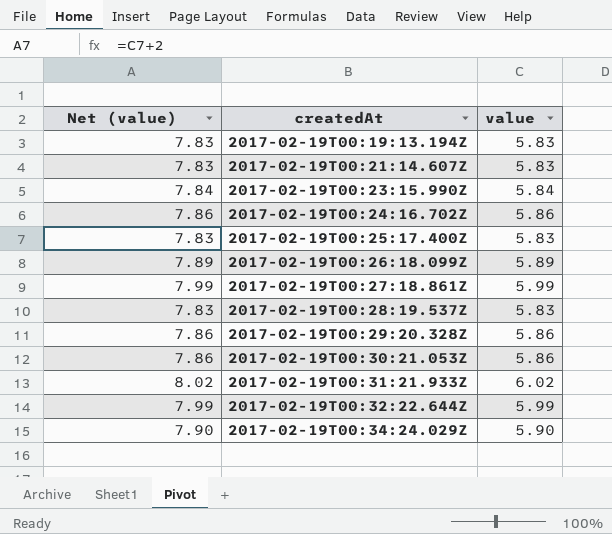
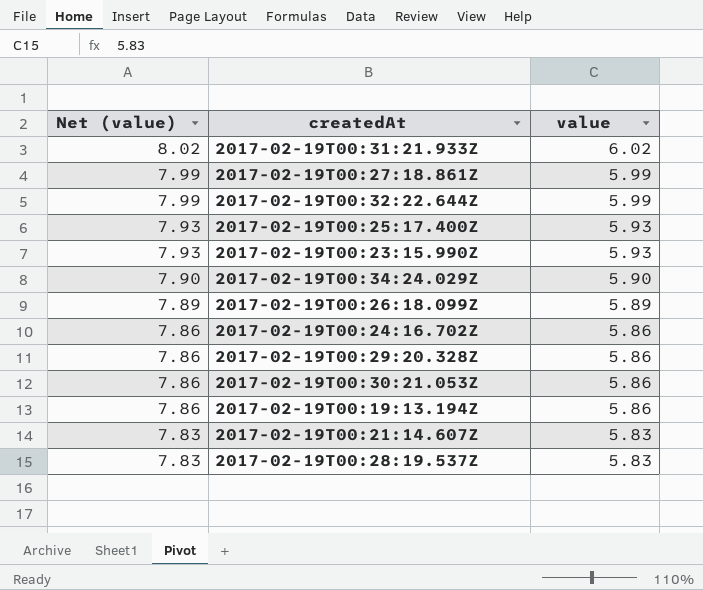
row order: createdAt ascending -> Net (value) descending
2017-02-19T00:25:17.400Z | Net (value): 7.83 -> 7.93
2017-02-19T00:25:17.400Z | value: 5.83 -> 5.93
2017-02-19T00:23:15.990Z | Net (value): 7.84 -> 7.93
2017-02-19T00:23:15.990Z | value: 5.84 -> 5.93
2017-02-19T00:19:13.194Z | Net (value): 7.83 -> 7.86
2017-02-19T00:19:13.194Z | value: 5.83 -> 5.86

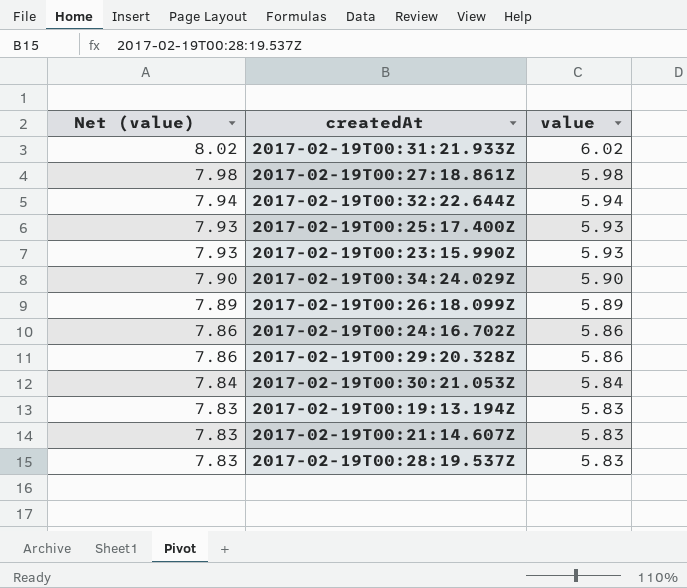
2017-02-19T00:27:18.861Z | Net (value): 7.99 -> 7.98
2017-02-19T00:27:18.861Z | value: 5.99 -> 5.98
2017-02-19T00:32:22.644Z | Net (value): 7.99 -> 7.94
2017-02-19T00:32:22.644Z | value: 5.99 -> 5.94
2017-02-19T00:30:21.053Z | Net (value): 7.86 -> 7.84
2017-02-19T00:30:21.053Z | value: 5.86 -> 5.84
2017-02-19T00:19:13.194Z | Net (value): 7.86 -> 7.83
2017-02-19T00:19:13.194Z | value: 5.86 -> 5.83

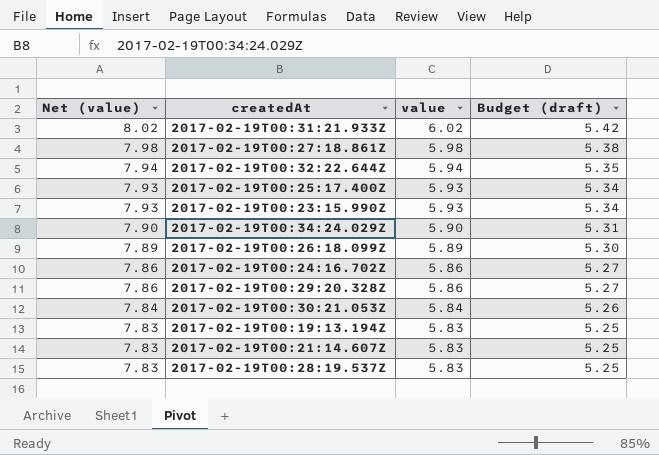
column Budget (draft) | formula: none -> [value] * 0.9

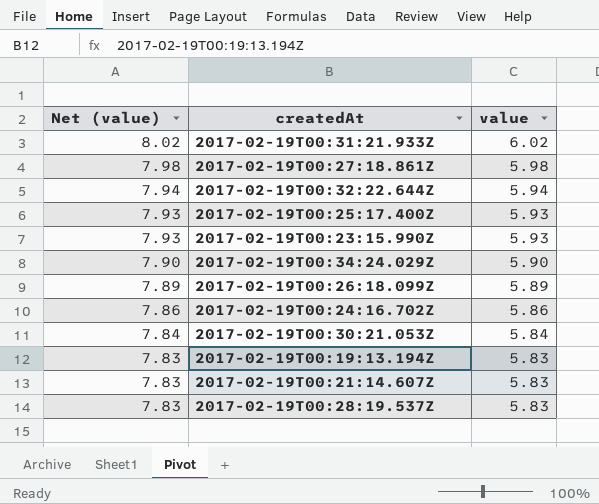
column Budget (draft) | formula: [value] * 0.9 -> none
row 2017-02-19T00:29:20.328Z: 7.86 | 5.86 | 5.27 -> none

